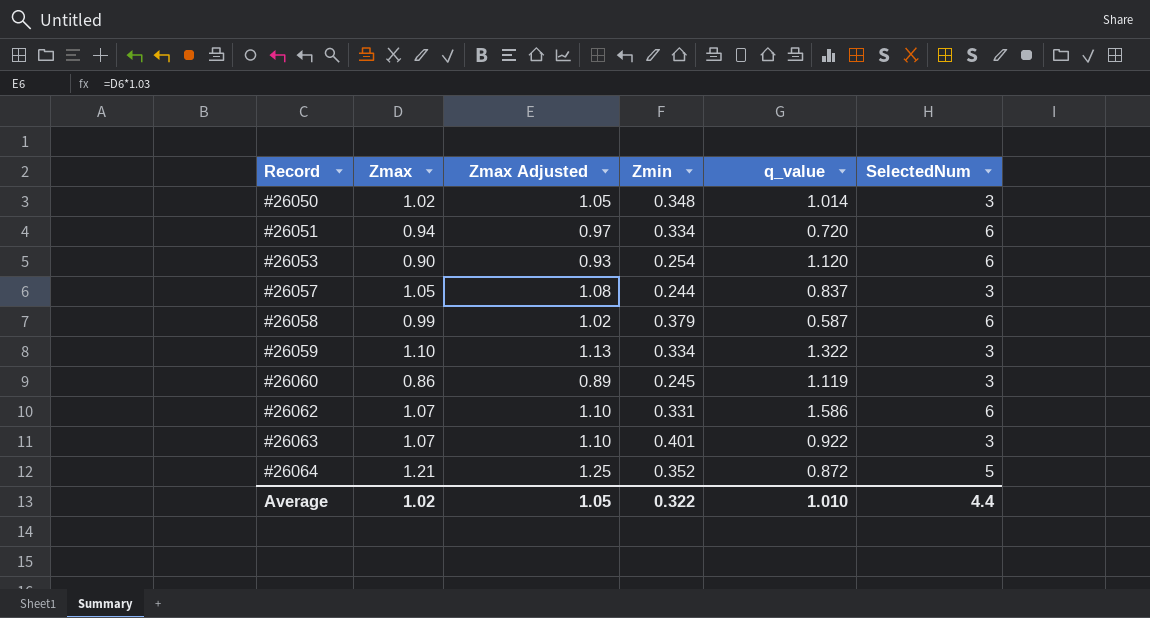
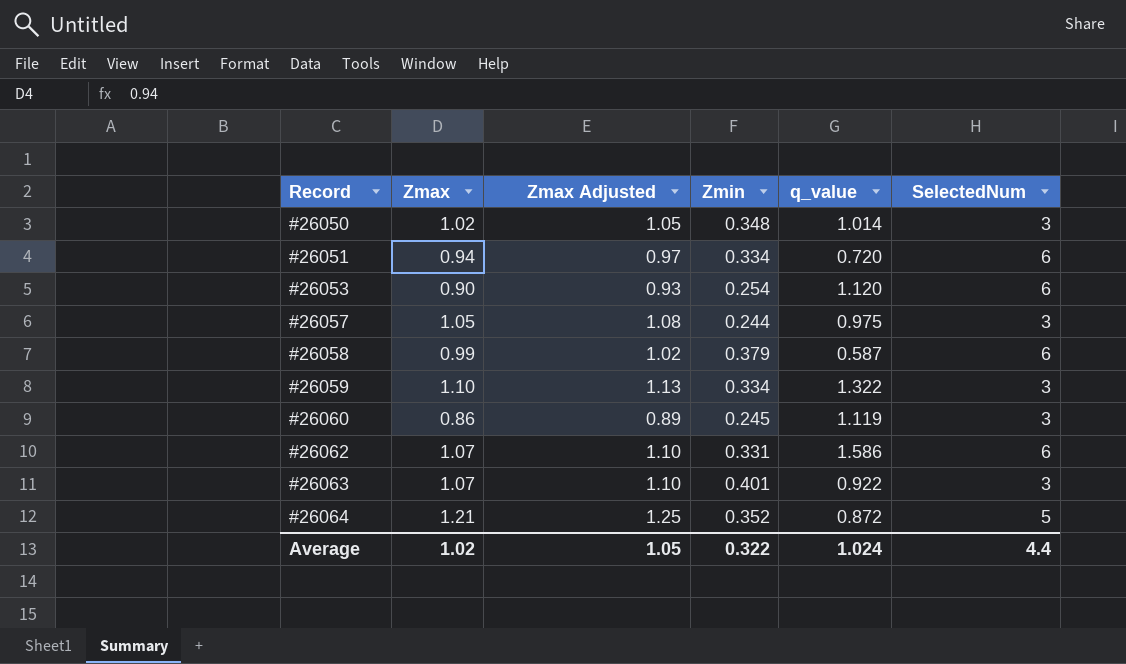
#26057 | q_value: 0.837 -> 0.975
Average | q_value: 1.010 -> 1.024

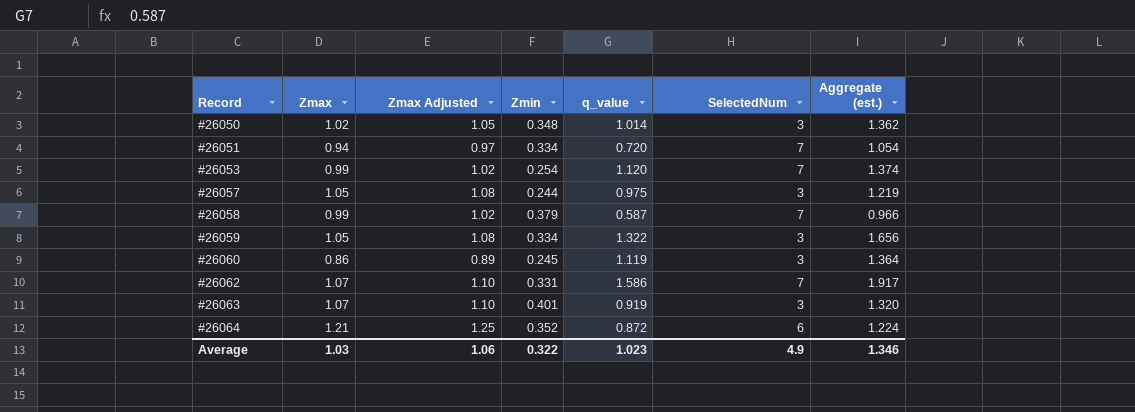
column Aggregate (est.) | formula: none -> [Zmin] + [q_value]
#26051 | SelectedNum: 6 -> 7
#26053 | Zmax: 0.90 -> 0.99
#26053 | Zmax Adjusted: 0.93 -> 1.02
#26053 | SelectedNum: 6 -> 7
#26058 | SelectedNum: 6 -> 7
#26059 | Zmax: 1.10 -> 1.05
#26059 | Zmax Adjusted: 1.13 -> 1.08
#26062 | SelectedNum: 6 -> 7
#26063 | q_value: 0.922 -> 0.919
#26064 | SelectedNum: 5 -> 6
Average | Zmax: 1.02 -> 1.03
Average | Zmax Adjusted: 1.05 -> 1.06
Average | q_value: 1.024 -> 1.023
Average | SelectedNum: 4.4 -> 4.9

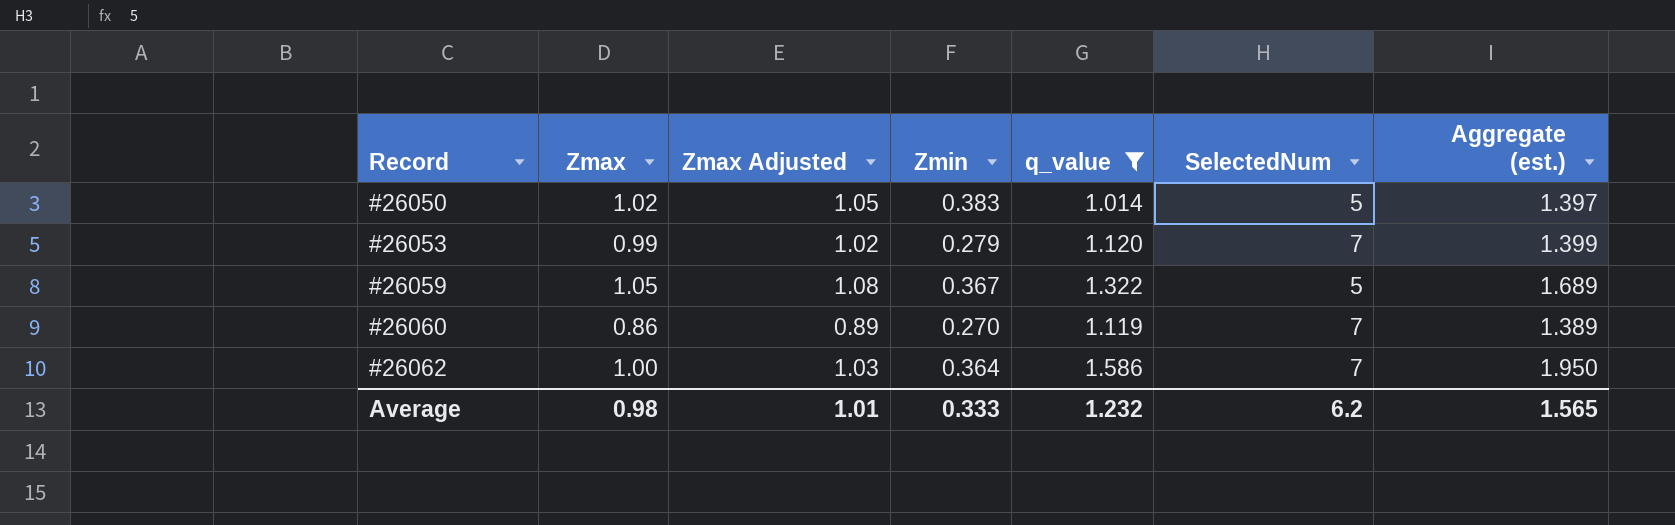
filter: none -> q_value >= 1.014
#26050 | Zmin: 0.348 -> 0.383
#26050 | SelectedNum: 3 -> 5
#26050 | Aggregate (est.): 1.362 -> 1.397
#26053 | Zmin: 0.254 -> 0.279
#26053 | Aggregate (est.): 1.374 -> 1.399
#26059 | Zmin: 0.334 -> 0.367
#26059 | SelectedNum: 3 -> 5
#26059 | Aggregate (est.): 1.656 -> 1.689
#26060 | Zmin: 0.245 -> 0.270
#26060 | SelectedNum: 3 -> 7
#26060 | Aggregate (est.): 1.364 -> 1.389
#26062 | Zmax: 1.07 -> 1.00
#26062 | Zmax Adjusted: 1.10 -> 1.03
#26062 | Zmin: 0.331 -> 0.364
#26062 | Aggregate (est.): 1.917 -> 1.950
Average | Zmax: 1.03 -> 0.98
Average | Zmax Adjusted: 1.06 -> 1.01
Average | Zmin: 0.322 -> 0.333
Average | q_value: 1.023 -> 1.232
Average | SelectedNum: 4.9 -> 6.2
Average | Aggregate (est.): 1.346 -> 1.565

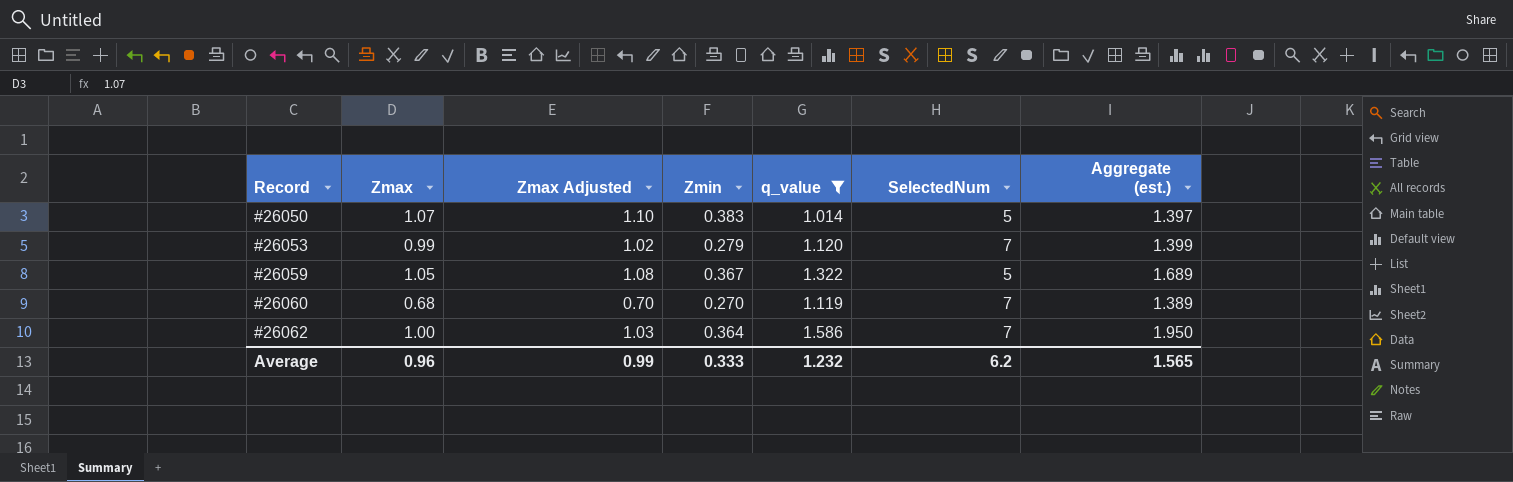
#26050 | Zmax: 1.02 -> 1.07
#26050 | Zmax Adjusted: 1.05 -> 1.10
#26060 | Zmax: 0.86 -> 0.68
#26060 | Zmax Adjusted: 0.89 -> 0.70
Average | Zmax: 0.98 -> 0.96
Average | Zmax Adjusted: 1.01 -> 0.99

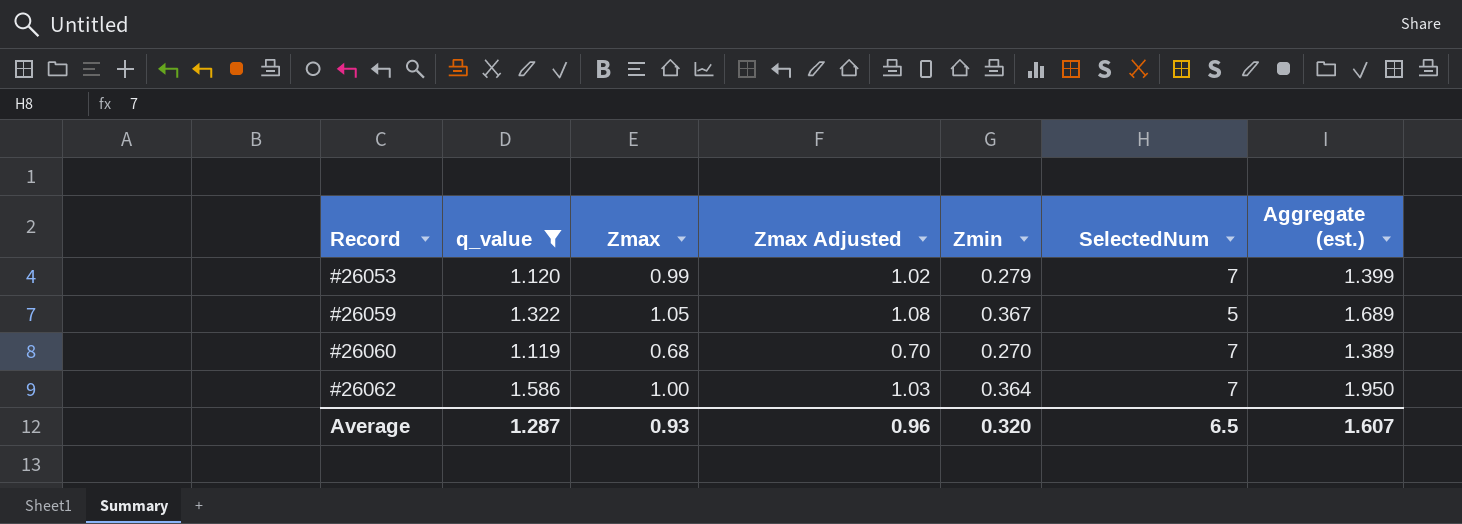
column q_value | position: 5 -> 2
row #26050: 1.07 | 1.10 | 0.383 | 1.014 | 5 | 1.397 -> none
Average | q_value: 1.232 -> 1.287
Average | Zmax: 0.96 -> 0.93
Average | Zmax Adjusted: 0.99 -> 0.96
Average | Zmin: 0.333 -> 0.320
Average | SelectedNum: 6.2 -> 6.5
Average | Aggregate (est.): 1.565 -> 1.607

